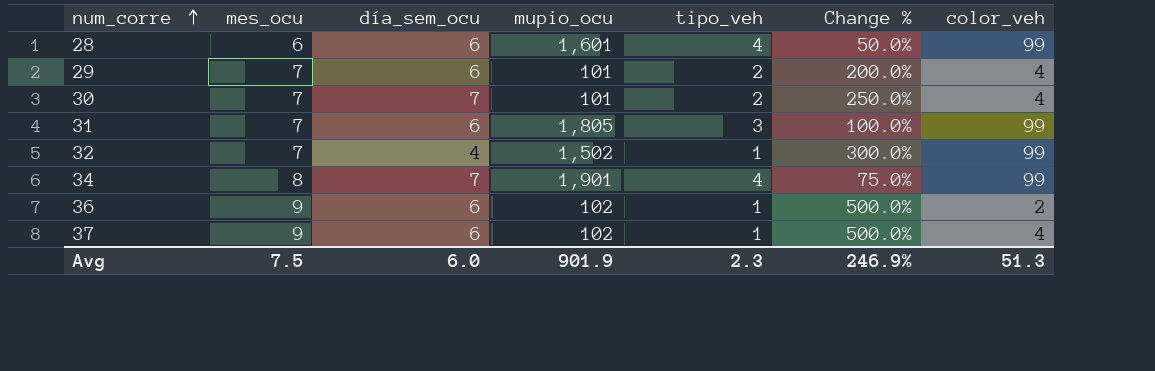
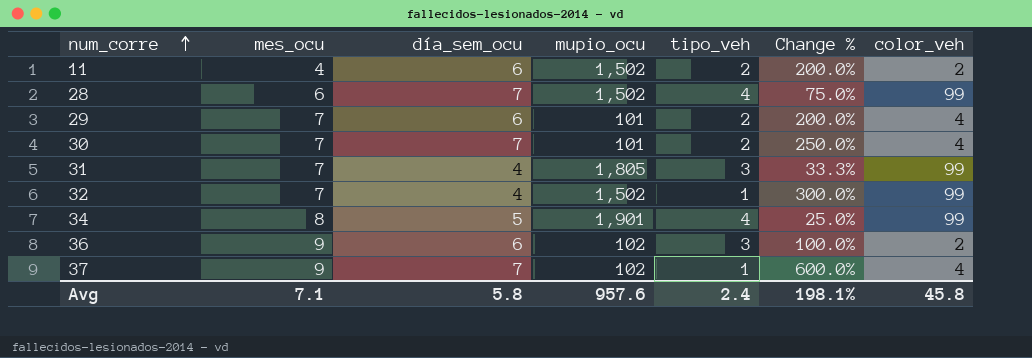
row 11: none -> 4 | 6 | 1,502 | 2 | 200.0% | 2
28 | día_sem_ocu: 6 -> 7
28 | mupio_ocu: 1,601 -> 1,502
28 | Change %: 50.0% -> 75.0%
31 | día_sem_ocu: 6 -> 4
31 | Change %: 100.0% -> 33.3%
34 | día_sem_ocu: 7 -> 5
34 | Change %: 75.0% -> 25.0%
36 | tipo_veh: 1 -> 3
36 | Change %: 500.0% -> 100.0%
37 | día_sem_ocu: 6 -> 7
37 | Change %: 500.0% -> 600.0%
Avg | mes_ocu: 7.5 -> 7.1
Avg | día_sem_ocu: 6.0 -> 5.8
Avg | mupio_ocu: 901.9 -> 957.6
Avg | tipo_veh: 2.3 -> 2.4
Avg | Change %: 246.9% -> 198.1%
Avg | color_veh: 51.3 -> 45.8

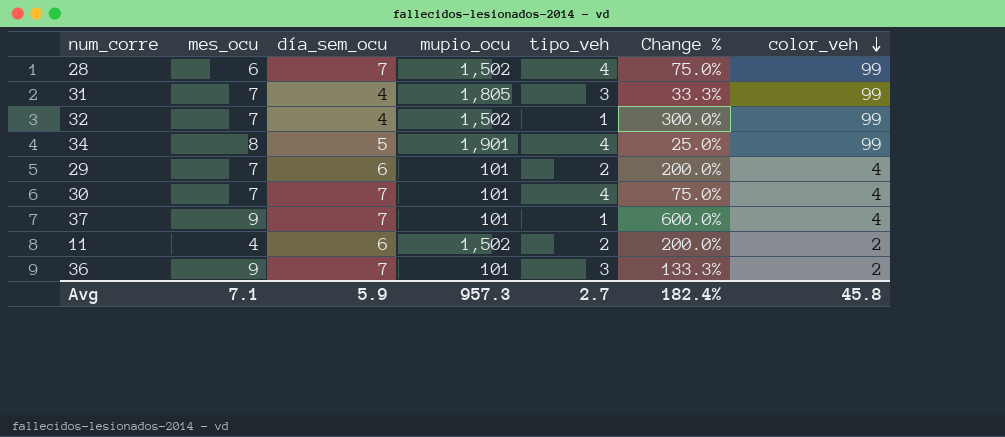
row order: num_corre ascending -> color_veh descending
30 | tipo_veh: 2 -> 4
30 | Change %: 250.0% -> 75.0%
37 | mupio_ocu: 102 -> 101
36 | día_sem_ocu: 6 -> 7
36 | mupio_ocu: 102 -> 101
36 | Change %: 100.0% -> 133.3%
Avg | día_sem_ocu: 5.8 -> 5.9
Avg | mupio_ocu: 957.6 -> 957.3
Avg | tipo_veh: 2.4 -> 2.7
Avg | Change %: 198.1% -> 182.4%

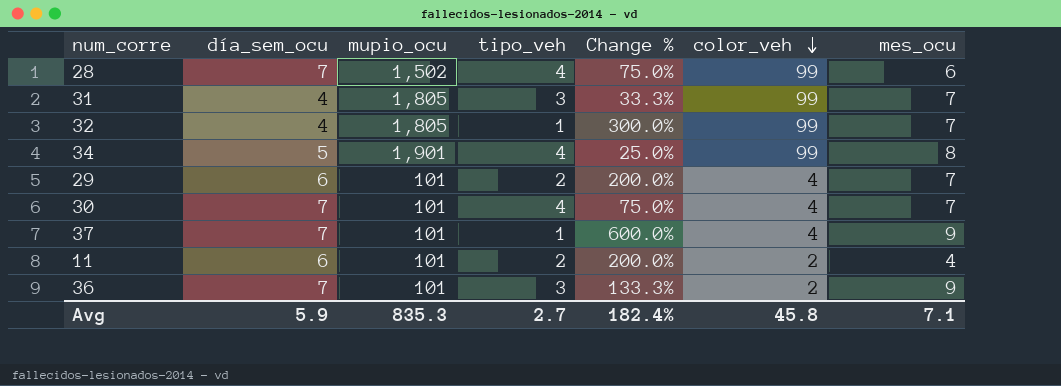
column mes_ocu | position: 2 -> 7
32 | mupio_ocu: 1,502 -> 1,805
11 | mupio_ocu: 1,502 -> 101
Avg | mupio_ocu: 957.3 -> 835.3

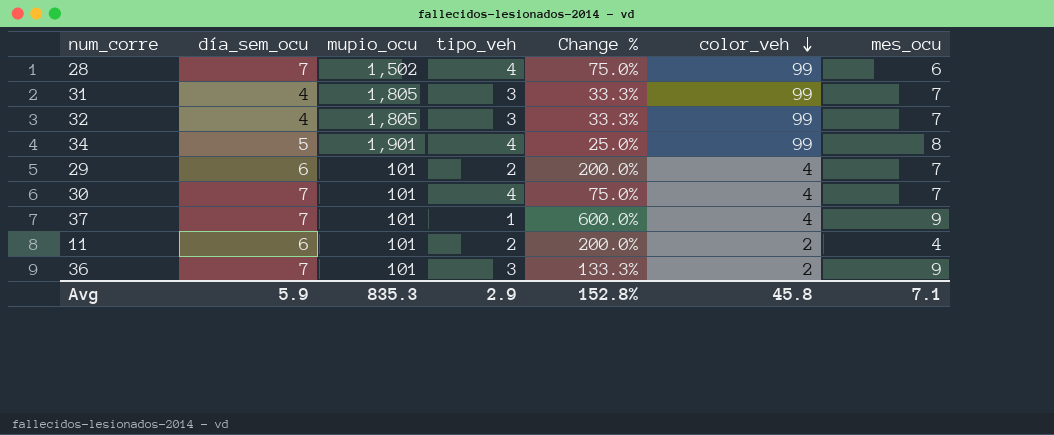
32 | tipo_veh: 1 -> 3
32 | Change %: 300.0% -> 33.3%
Avg | tipo_veh: 2.7 -> 2.9
Avg | Change %: 182.4% -> 152.8%

